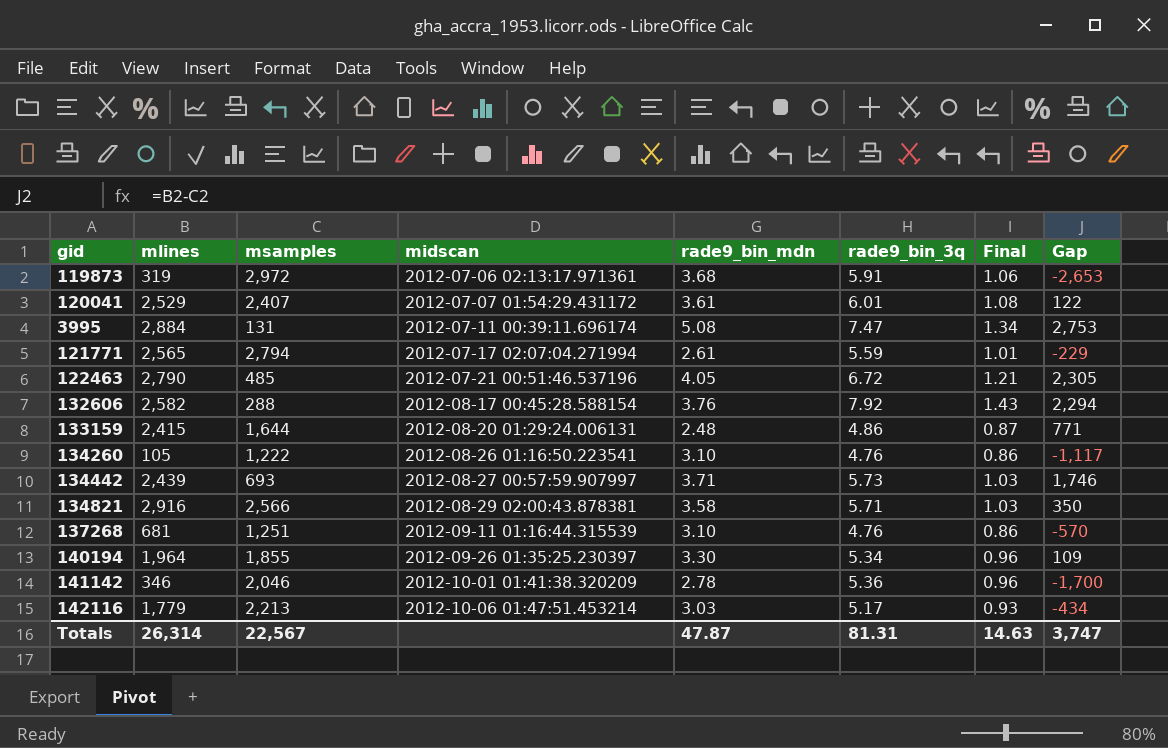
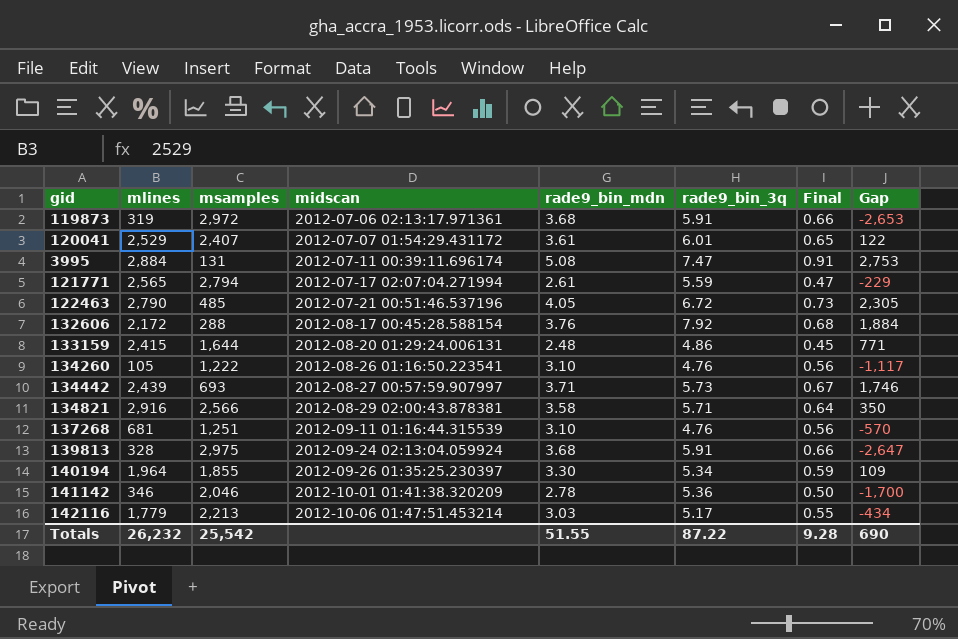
column Final | formula: [rade9_bin_3q] * 0.18 -> [rade9_bin_mdn] * 0.18
132606 | mlines: 2,582 -> 2,172
132606 | Gap: 2,294 -> 1,884
row 139813: none -> 328 | 2,975 | 2012-09-24 02:13:04.059924 | 3.68 | 5.91 | 0.66 | -2,647
Totals | mlines: 26,314 -> 26,232
Totals | msamples: 22,567 -> 25,542
Totals | rade9_bin_mdn: 47.87 -> 51.55
Totals | rade9_bin_3q: 81.31 -> 87.22
Totals | Final: 14.63 -> 9.28
Totals | Gap: 3,747 -> 690

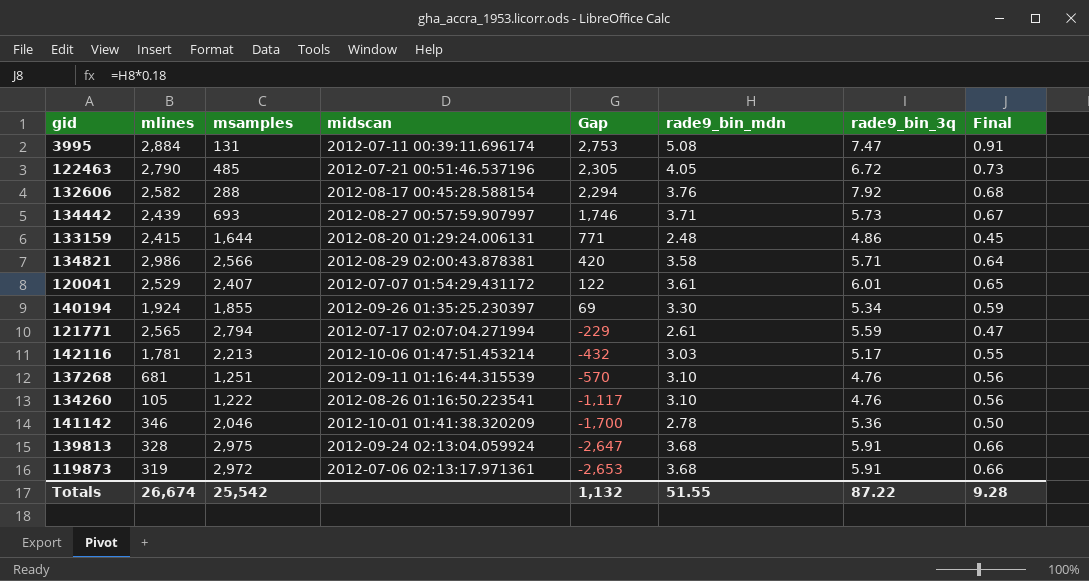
row order: midscan ascending -> Gap descending
column Gap | position: 8 -> 5
132606 | mlines: 2,172 -> 2,582
132606 | Gap: 1,884 -> 2,294
134821 | mlines: 2,916 -> 2,986
134821 | Gap: 350 -> 420
140194 | mlines: 1,964 -> 1,924
140194 | Gap: 109 -> 69
142116 | mlines: 1,779 -> 1,781
142116 | Gap: -434 -> -432
Totals | mlines: 26,232 -> 26,674
Totals | Gap: 690 -> 1,132

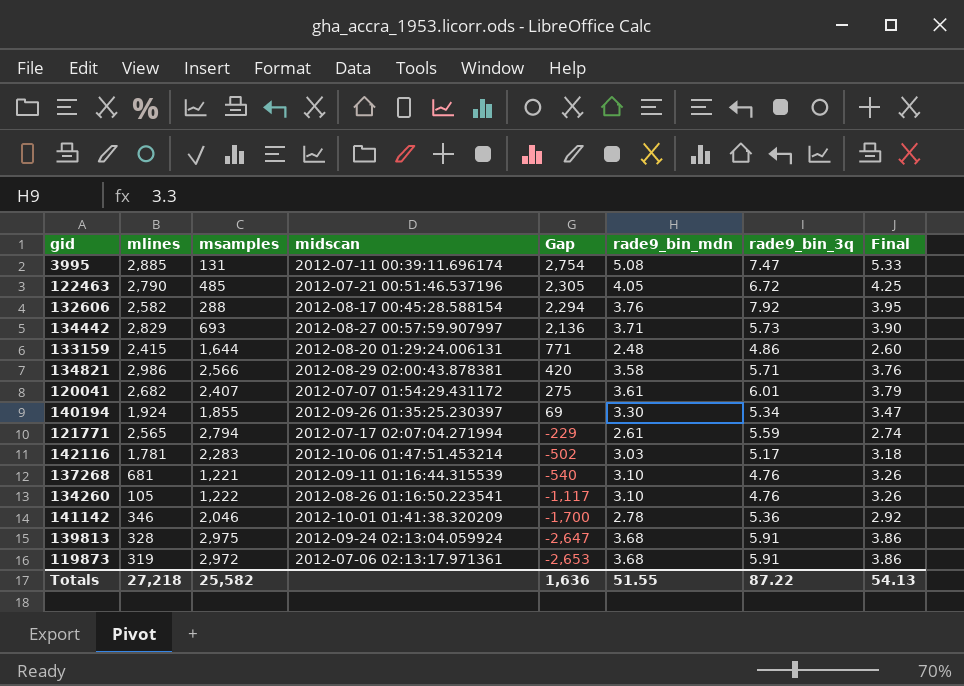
column Final | formula: [rade9_bin_mdn] * 0.18 -> [rade9_bin_mdn] * 1.05
3995 | mlines: 2,884 -> 2,885
3995 | Gap: 2,753 -> 2,754
134442 | mlines: 2,439 -> 2,829
134442 | Gap: 1,746 -> 2,136
120041 | mlines: 2,529 -> 2,682
120041 | Gap: 122 -> 275
142116 | msamples: 2,213 -> 2,283
142116 | Gap: -432 -> -502
137268 | msamples: 1,251 -> 1,221
137268 | Gap: -570 -> -540
Totals | mlines: 26,674 -> 27,218
Totals | msamples: 25,542 -> 25,582
Totals | Gap: 1,132 -> 1,636
Totals | Final: 9.28 -> 54.13

